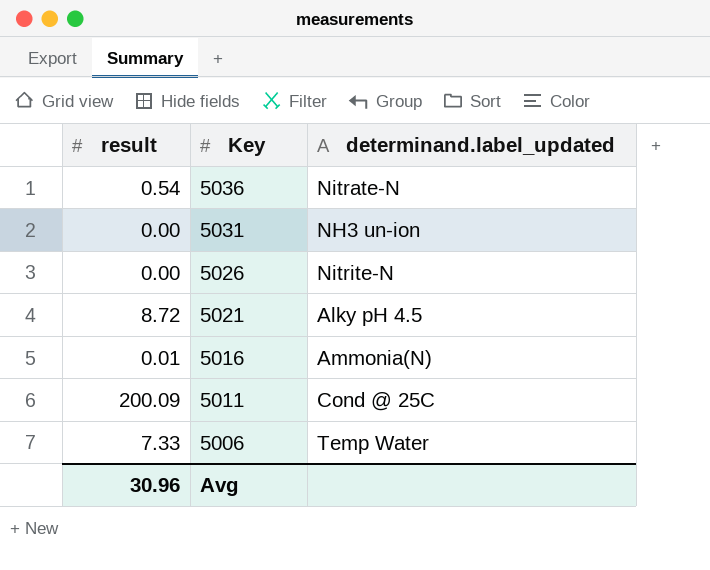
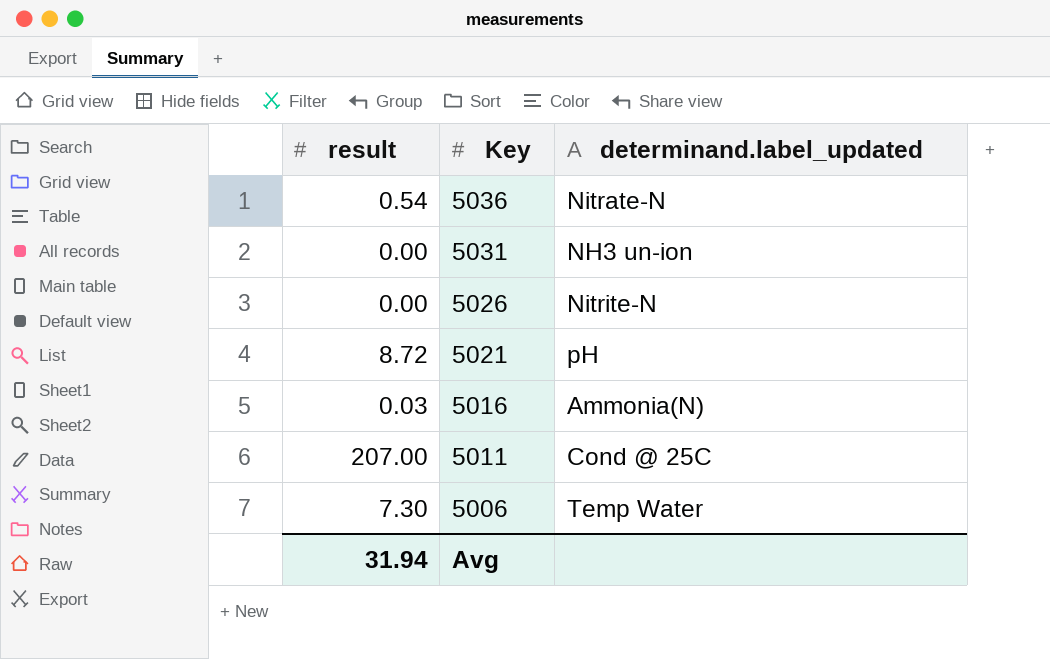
5021 | determinand.label_updated: Alky pH 4.5 -> pH
5016 | result: 0.01 -> 0.03
5011 | result: 200.09 -> 207.00
5006 | result: 7.33 -> 7.30
Avg | result: 30.96 -> 31.94

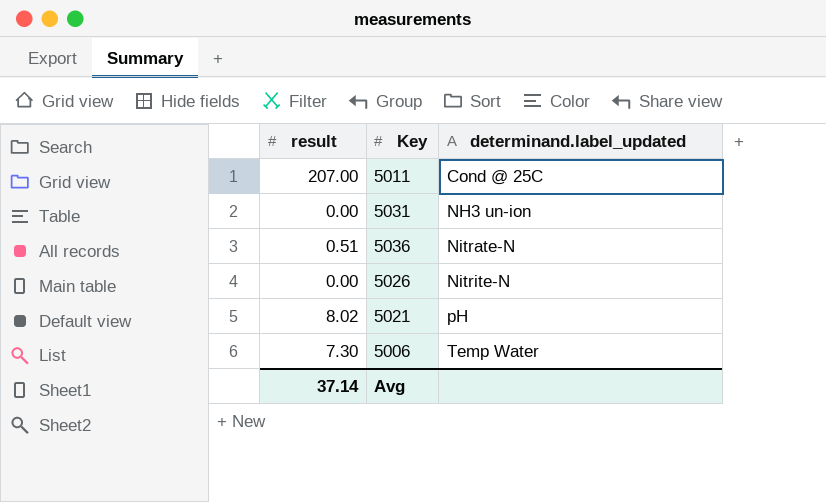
row order: Key descending -> determinand.label_updated ascending
row 5016: 0.03 | Ammonia(N) -> none
5036 | result: 0.54 -> 0.51
5021 | result: 8.72 -> 8.02
Avg | result: 31.94 -> 37.14

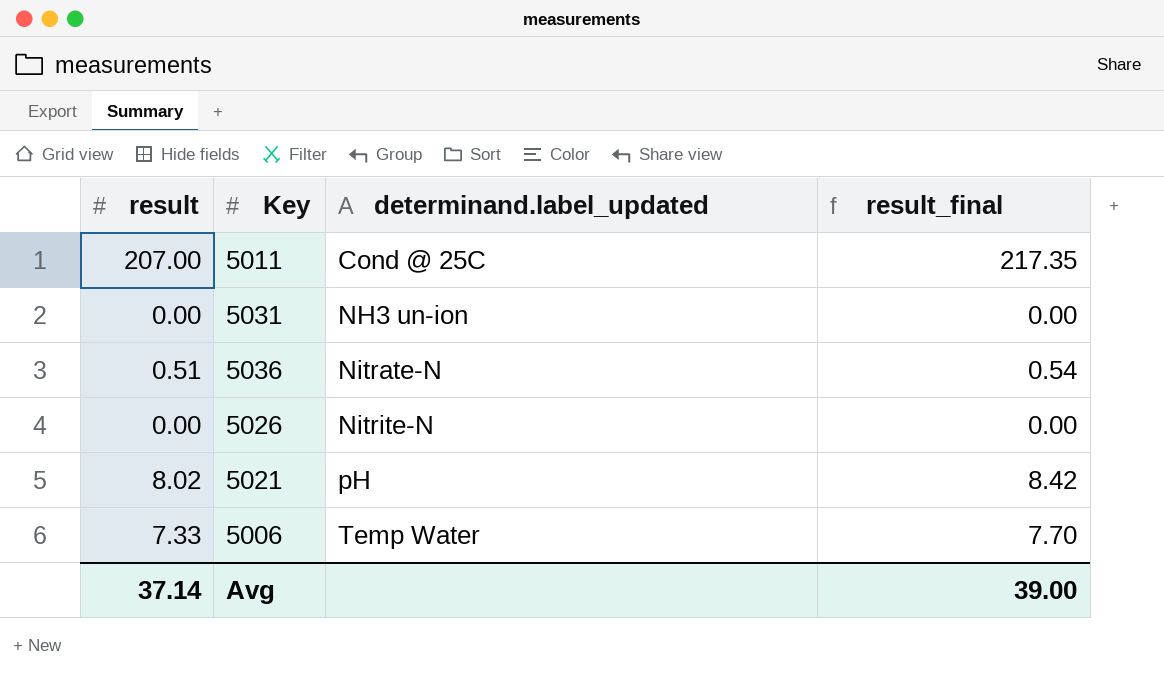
column result_final | formula: none -> [result] * 1.05
5006 | result: 7.30 -> 7.33

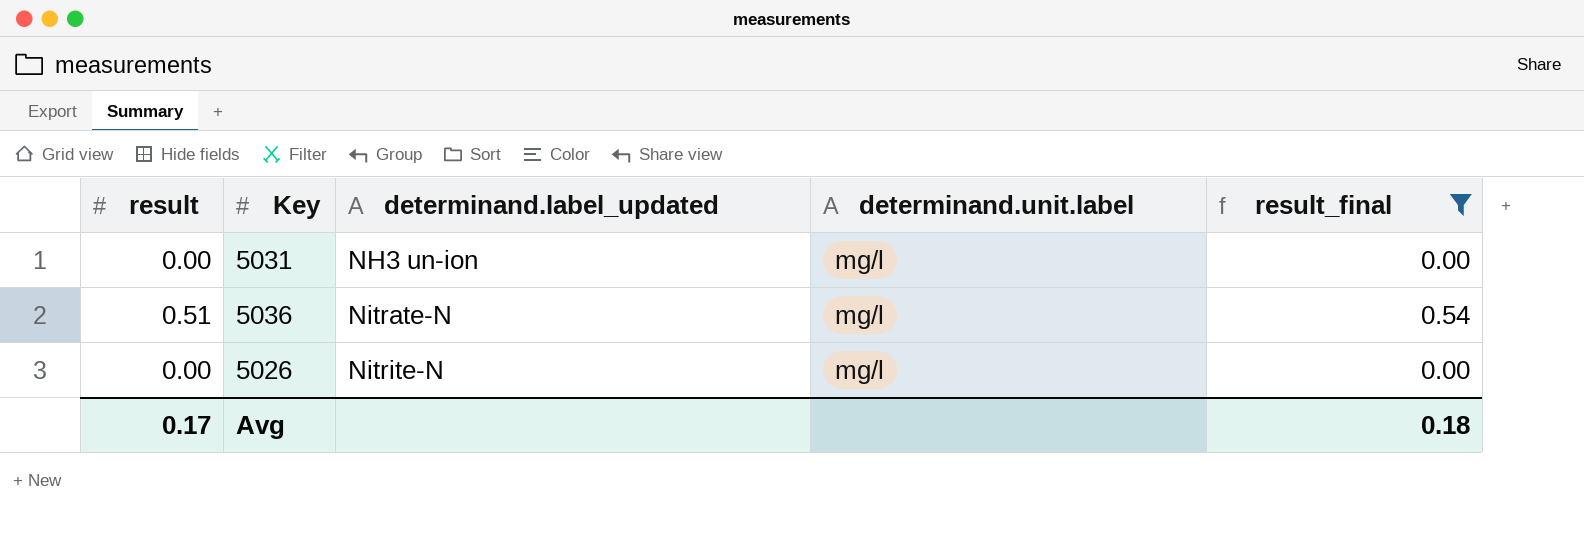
filter: none -> result_final <= 0.54
column determinand.unit.label | position: none -> 4
Avg | result: 37.14 -> 0.17
Avg | result_final: 39.00 -> 0.18

